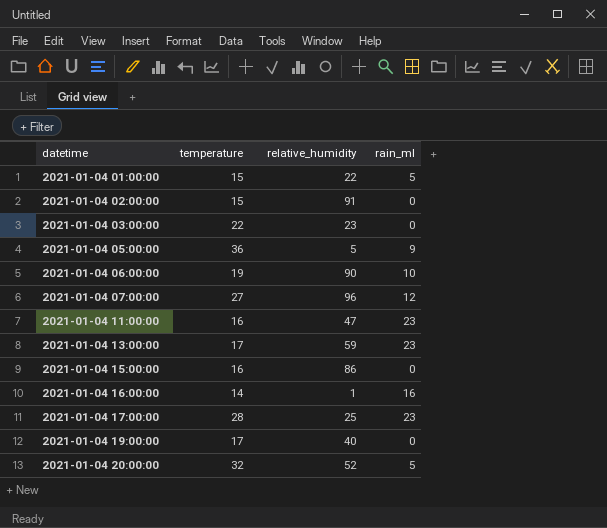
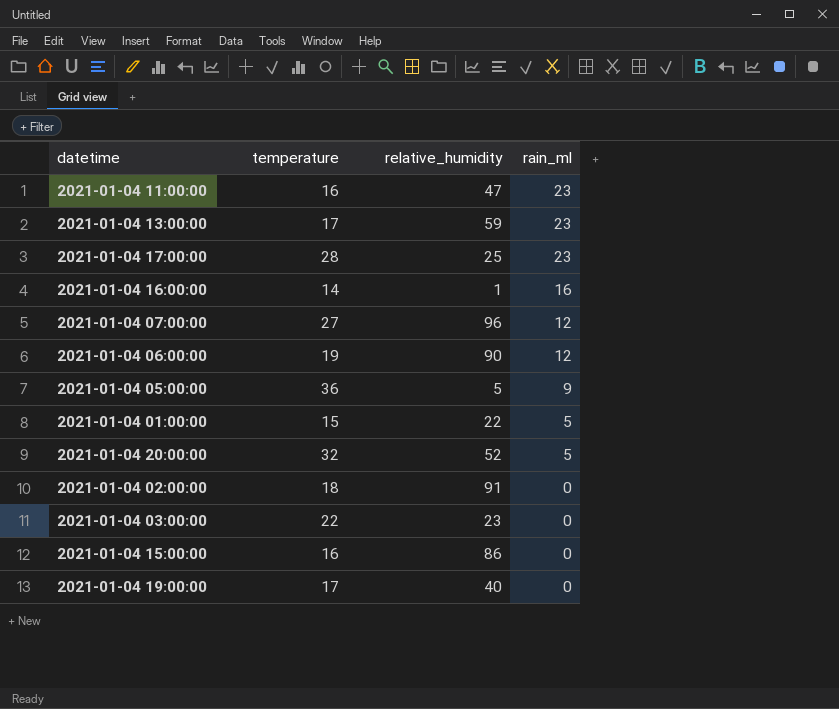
row order: datetime ascending -> rain_ml descending
2021-01-04 06:00:00 | rain_ml: 10 -> 12
2021-01-04 02:00:00 | temperature: 15 -> 18

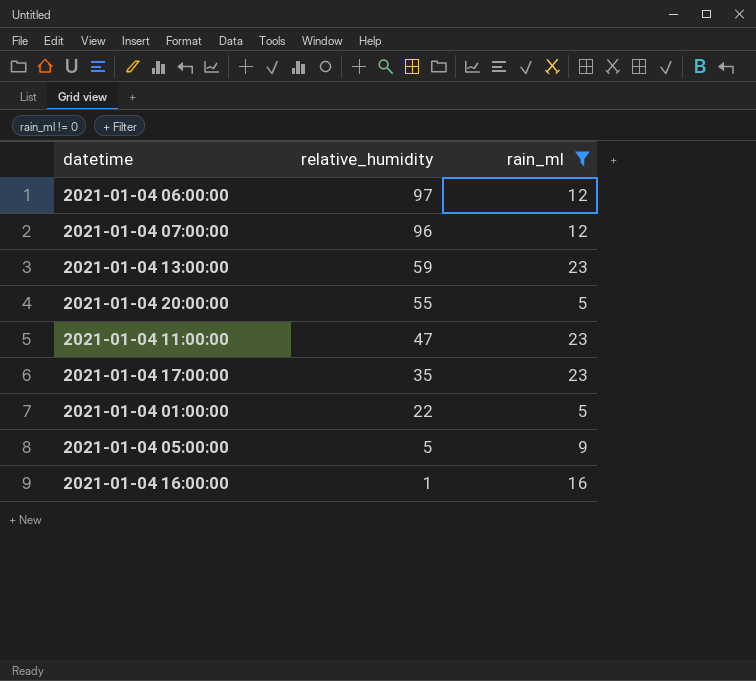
filter: none -> rain_ml != 0
row order: rain_ml descending -> relative_humidity descending
column temperature | position: 2 -> none
2021-01-04 06:00:00 | relative_humidity: 90 -> 97
2021-01-04 20:00:00 | relative_humidity: 52 -> 55
2021-01-04 17:00:00 | relative_humidity: 25 -> 35

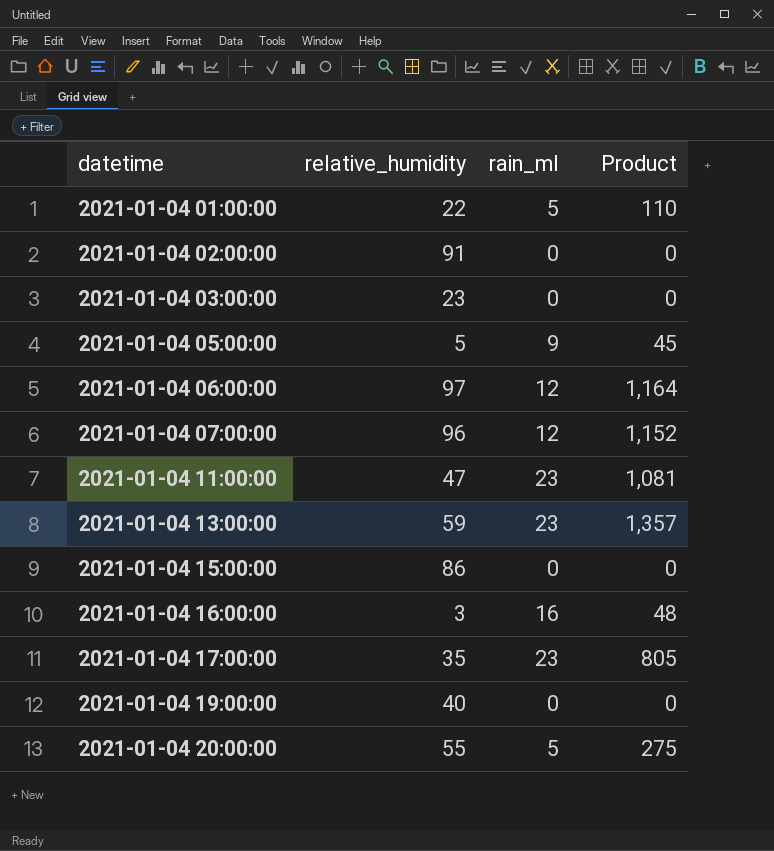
filter: rain_ml != 0 -> none
row order: relative_humidity descending -> datetime ascending
column Product | formula: none -> [relative_humidity] * [rain_ml]
2021-01-04 16:00:00 | relative_humidity: 1 -> 3

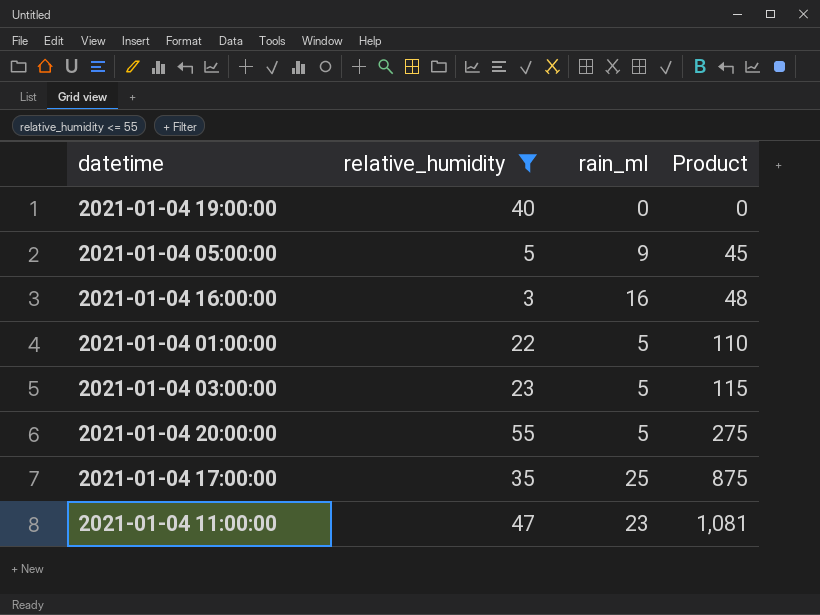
filter: none -> relative_humidity <= 55
row order: datetime ascending -> Product ascending
2021-01-04 03:00:00 | rain_ml: 0 -> 5
2021-01-04 03:00:00 | Product: 0 -> 115
2021-01-04 17:00:00 | rain_ml: 23 -> 25
2021-01-04 17:00:00 | Product: 805 -> 875

